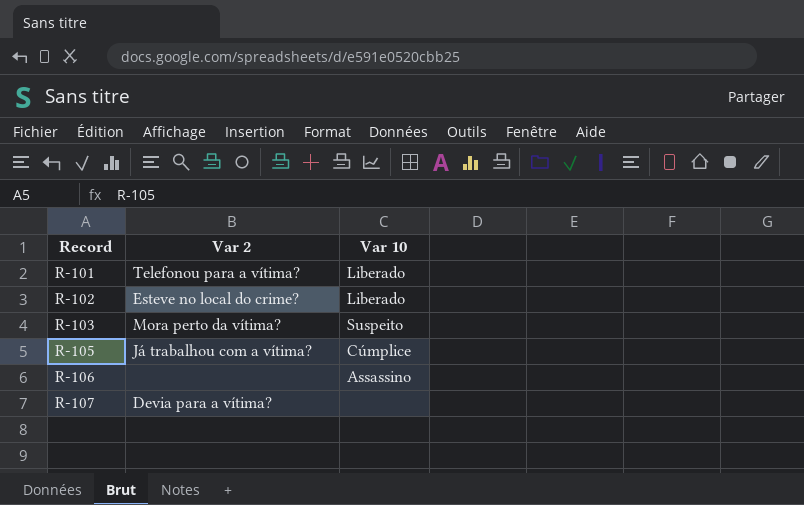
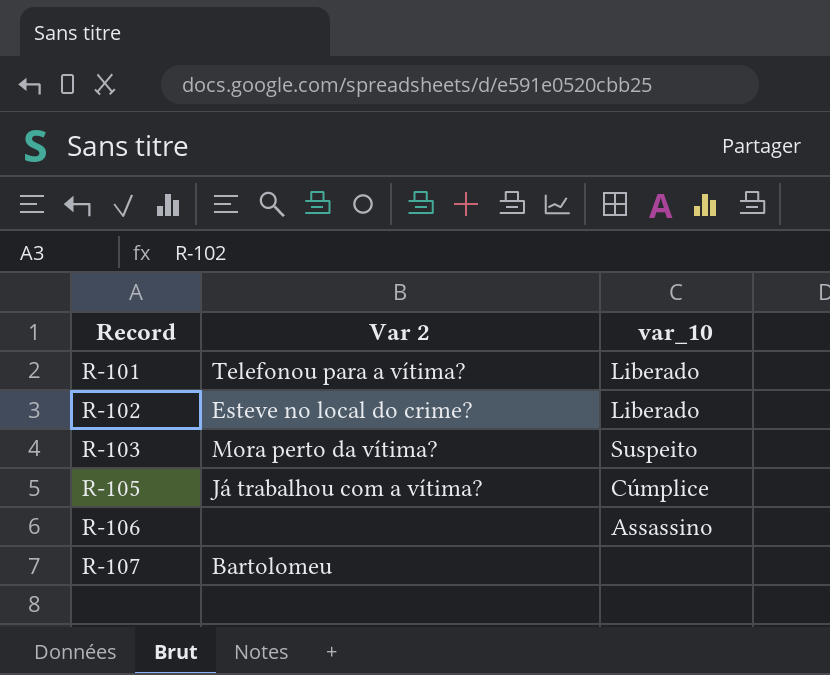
column name: Var 10 -> var_10
R-107 | Var 2: Devia para a vítima? -> Bartolomeu

